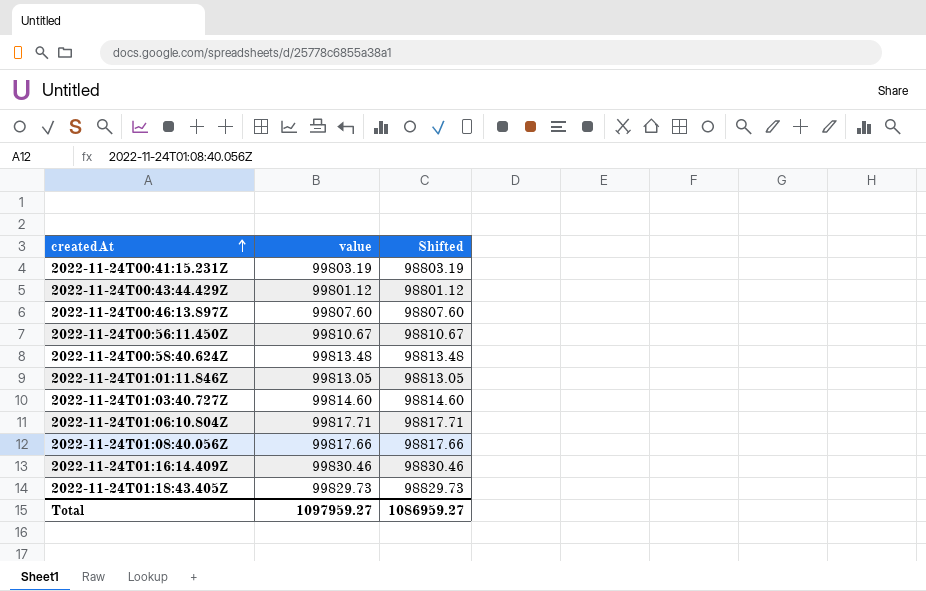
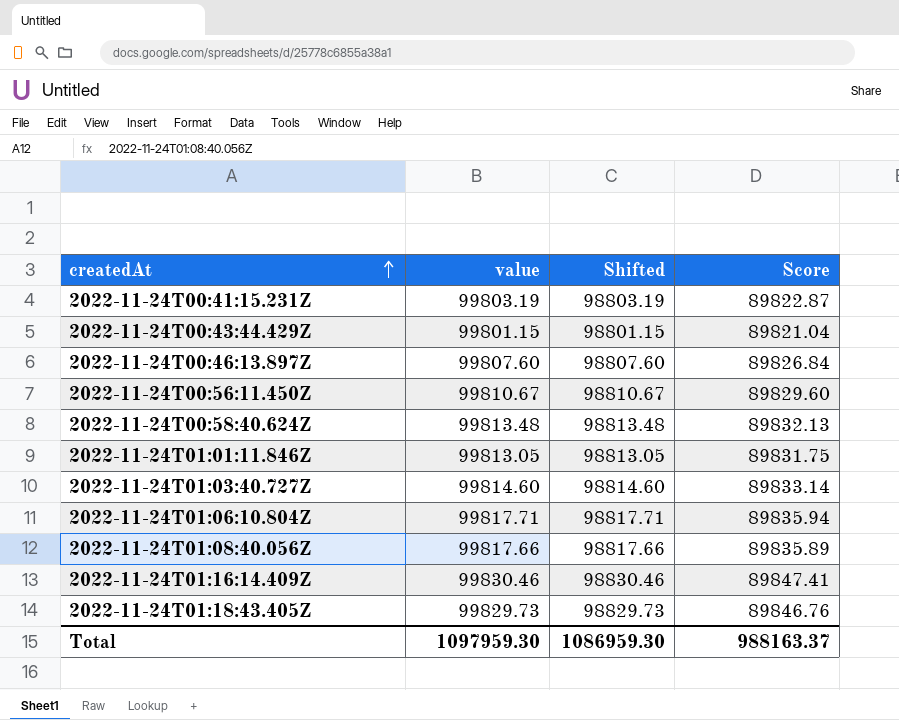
column Score | formula: none -> [value] * 0.9
2022-11-24T00:43:44.429Z | value: 99801.12 -> 99801.15
2022-11-24T00:43:44.429Z | Shifted: 98801.12 -> 98801.15
Total | value: 1097959.27 -> 1097959.30
Total | Shifted: 1086959.27 -> 1086959.30

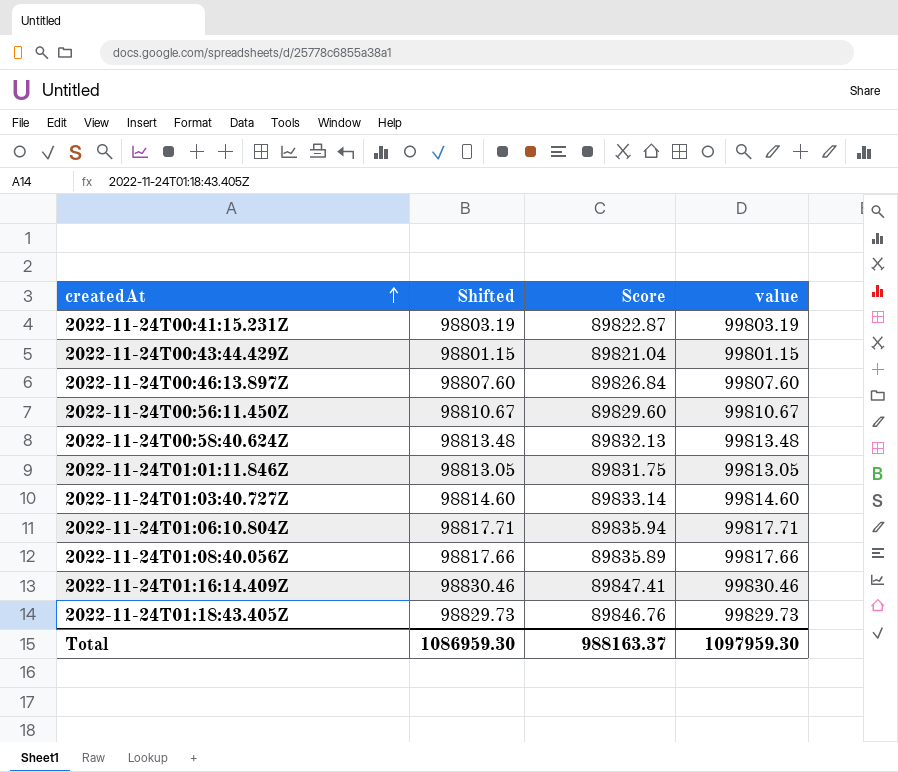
column value | position: 2 -> 4

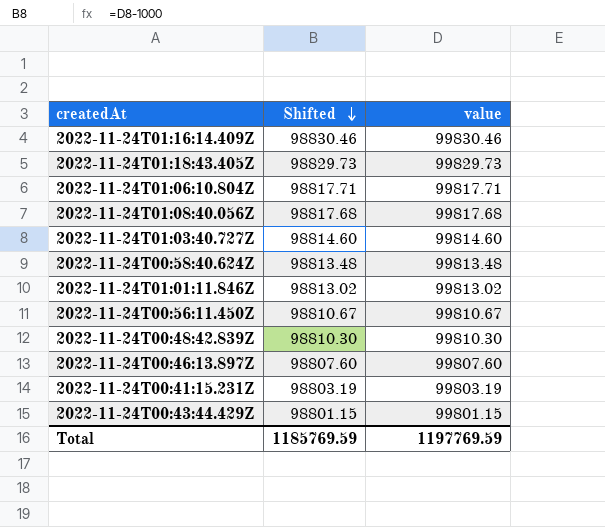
row order: createdAt ascending -> Shifted descending
column Score | formula: [value] * 0.9 -> none
2022-11-24T01:08:40.056Z | Shifted: 98817.66 -> 98817.68
2022-11-24T01:08:40.056Z | value: 99817.66 -> 99817.68
2022-11-24T01:01:11.846Z | Shifted: 98813.05 -> 98813.02
2022-11-24T01:01:11.846Z | value: 99813.05 -> 99813.02
row 2022-11-24T00:48:42.839Z: none -> 98810.30 | 99810.30
Total | Shifted: 1086959.30 -> 1185769.59
Total | value: 1097959.30 -> 1197769.59

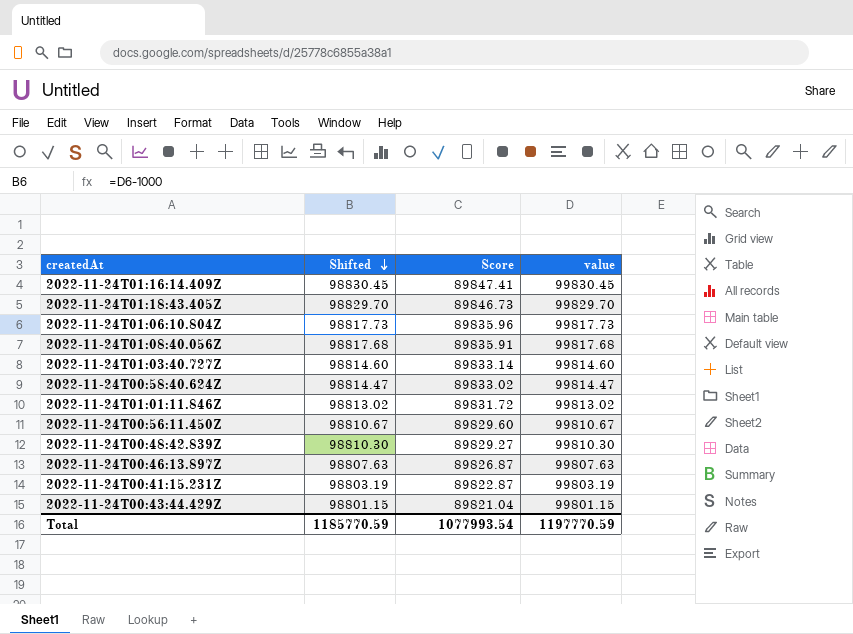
column Score | formula: none -> [value] * 0.9
2022-11-24T01:16:14.409Z | Shifted: 98830.46 -> 98830.45
2022-11-24T01:16:14.409Z | value: 99830.46 -> 99830.45
2022-11-24T01:18:43.405Z | Shifted: 98829.73 -> 98829.70
2022-11-24T01:18:43.405Z | value: 99829.73 -> 99829.70
2022-11-24T01:06:10.804Z | Shifted: 98817.71 -> 98817.73
2022-11-24T01:06:10.804Z | value: 99817.71 -> 99817.73
2022-11-24T00:58:40.624Z | Shifted: 98813.48 -> 98814.47
2022-11-24T00:58:40.624Z | value: 99813.48 -> 99814.47
2022-11-24T00:46:13.897Z | Shifted: 98807.60 -> 98807.63
2022-11-24T00:46:13.897Z | value: 99807.60 -> 99807.63
Total | Shifted: 1185769.59 -> 1185770.59
Total | value: 1197769.59 -> 1197770.59

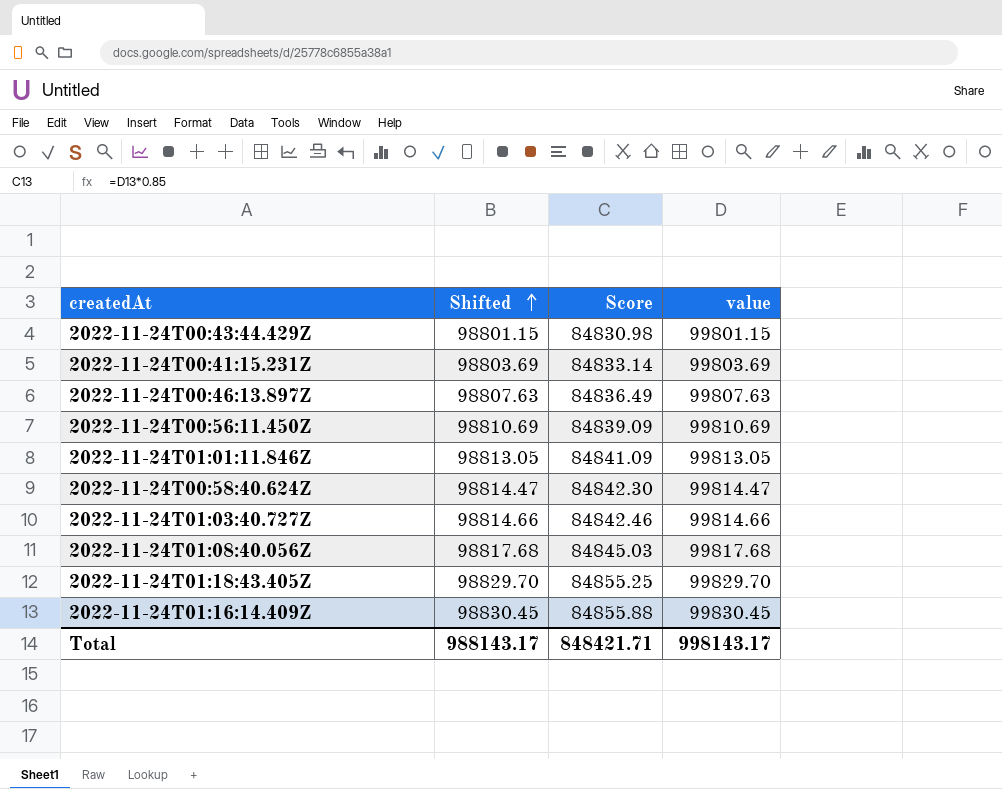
row order: Shifted descending -> Shifted ascending
column Score | formula: [value] * 0.9 -> [value] * 0.85
row 2022-11-24T01:06:10.804Z: 98817.73 | 89835.96 | 99817.73 -> none
row 2022-11-24T00:48:42.839Z: 98810.30 | 89829.27 | 99810.30 -> none
2022-11-24T00:41:15.231Z | Shifted: 98803.19 -> 98803.69
2022-11-24T00:41:15.231Z | value: 99803.19 -> 99803.69
2022-11-24T00:56:11.450Z | Shifted: 98810.67 -> 98810.69
2022-11-24T00:56:11.450Z | value: 99810.67 -> 99810.69
2022-11-24T01:01:11.846Z | Shifted: 98813.02 -> 98813.05
2022-11-24T01:01:11.846Z | value: 99813.02 -> 99813.05
2022-11-24T01:03:40.727Z | Shifted: 98814.60 -> 98814.66
2022-11-24T01:03:40.727Z | value: 99814.60 -> 99814.66
Total | Shifted: 1185770.59 -> 988143.17
Total | Score: 1077993.54 -> 848421.71
Total | value: 1197770.59 -> 998143.17

